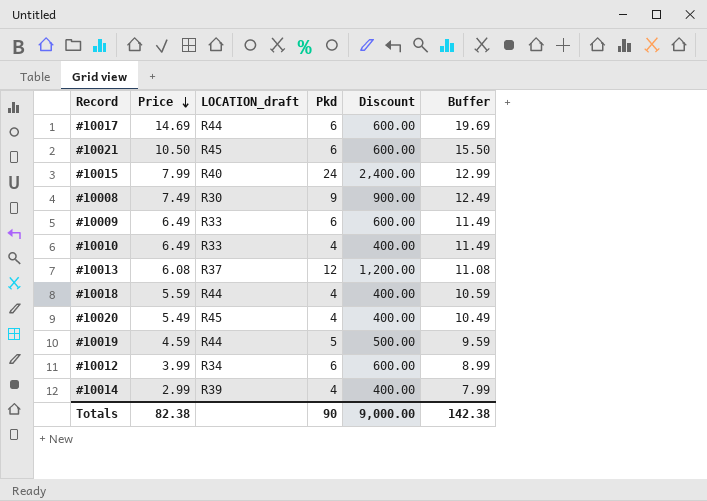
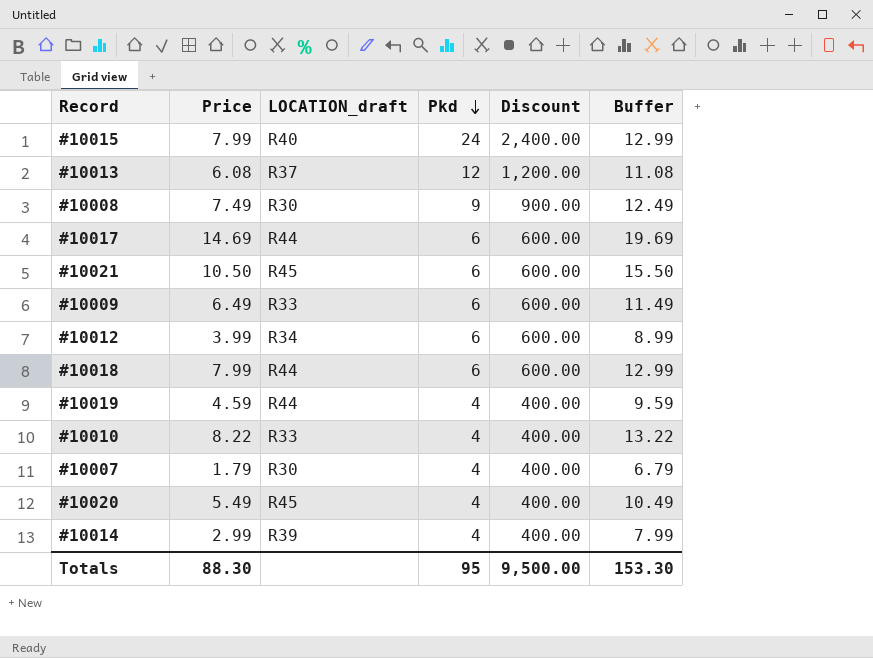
row order: Price descending -> Pkd descending
#10018 | Price: 5.59 -> 7.99
#10018 | Pkd: 4 -> 6
#10018 | Discount: 400.00 -> 600.00
#10018 | Buffer: 10.59 -> 12.99
#10019 | Pkd: 5 -> 4
#10019 | Discount: 500.00 -> 400.00
#10010 | Price: 6.49 -> 8.22
#10010 | Buffer: 11.49 -> 13.22
row #10007: none -> 1.79 | R30 | 4 | 400.00 | 6.79
Totals | Price: 82.38 -> 88.30
Totals | Pkd: 90 -> 95
Totals | Discount: 9,000.00 -> 9,500.00
Totals | Buffer: 142.38 -> 153.30

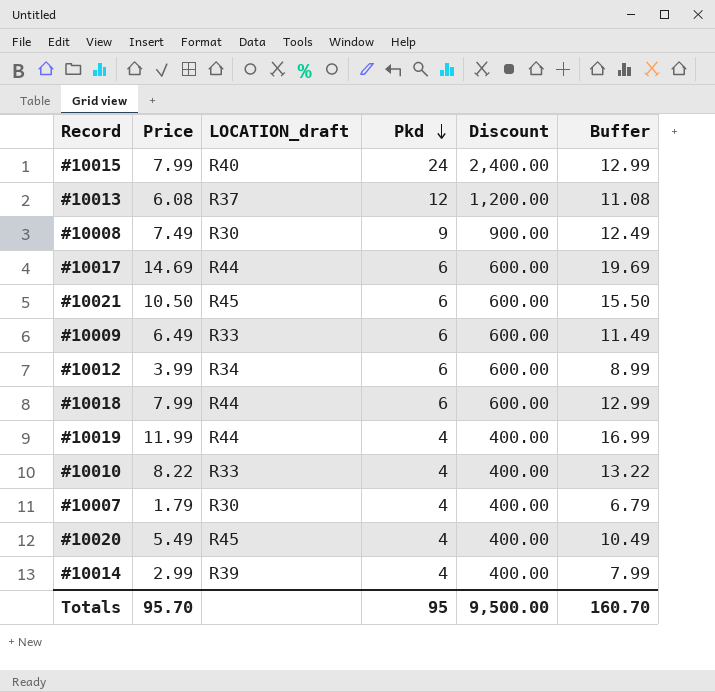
#10019 | Price: 4.59 -> 11.99
#10019 | Buffer: 9.59 -> 16.99
Totals | Price: 88.30 -> 95.70
Totals | Buffer: 153.30 -> 160.70

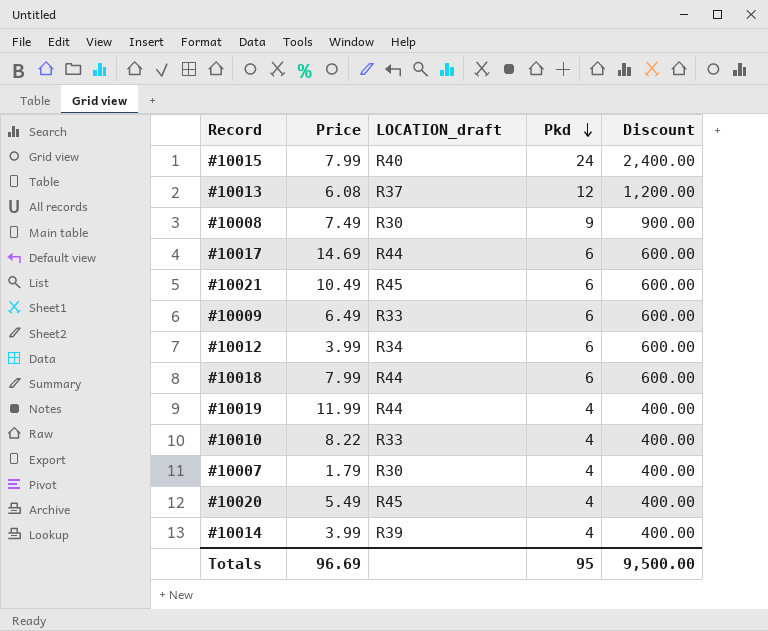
column Buffer | formula: [Price] + 5 -> none
#10021 | Price: 10.50 -> 10.49
#10014 | Price: 2.99 -> 3.99
Totals | Price: 95.70 -> 96.69

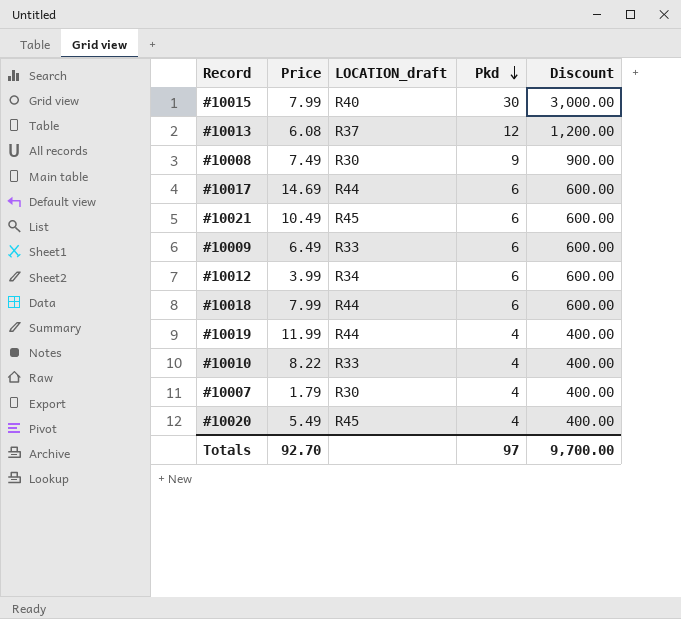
row #10014: 3.99 | R39 | 4 | 400.00 -> none
#10015 | Pkd: 24 -> 30
#10015 | Discount: 2,400.00 -> 3,000.00
Totals | Price: 96.69 -> 92.70
Totals | Pkd: 95 -> 97
Totals | Discount: 9,500.00 -> 9,700.00

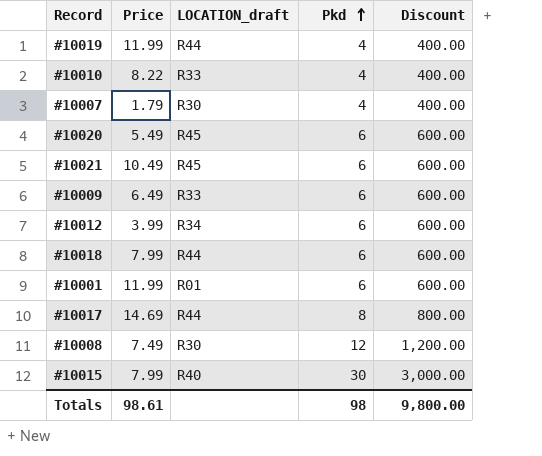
row order: Pkd descending -> Pkd ascending
row #10013: 6.08 | R37 | 12 | 1,200.00 -> none
#10020 | Pkd: 4 -> 6
#10020 | Discount: 400.00 -> 600.00
row #10001: none -> 11.99 | R01 | 6 | 600.00
#10017 | Pkd: 6 -> 8
#10017 | Discount: 600.00 -> 800.00
#10008 | Pkd: 9 -> 12
#10008 | Discount: 900.00 -> 1,200.00
Totals | Price: 92.70 -> 98.61
Totals | Pkd: 97 -> 98
Totals | Discount: 9,700.00 -> 9,800.00

